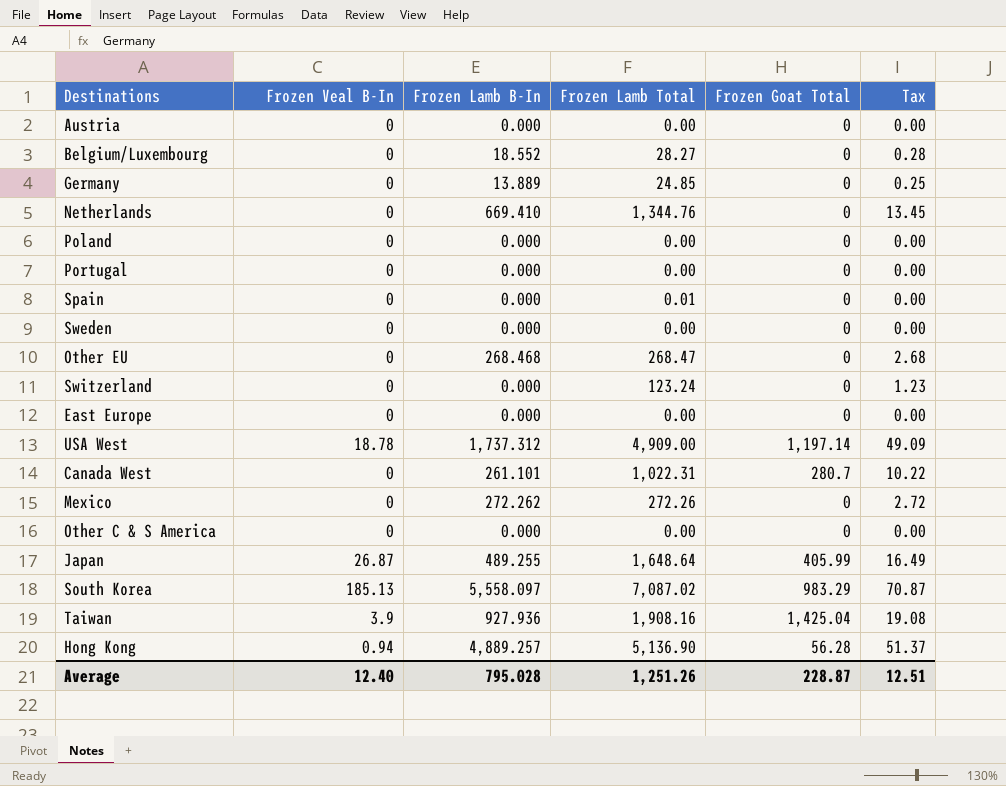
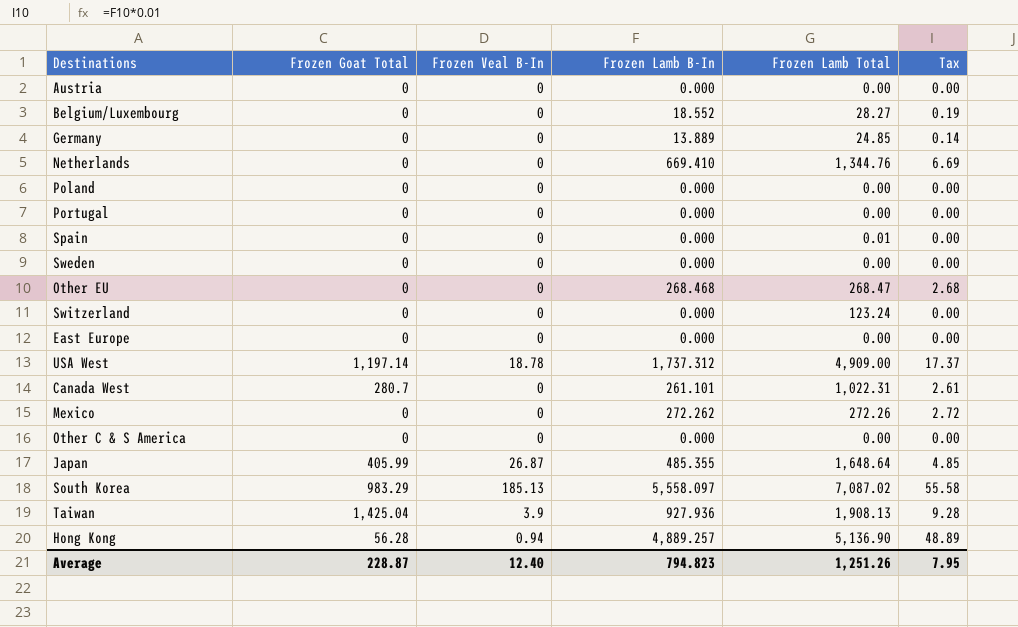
column Frozen Goat Total | position: 5 -> 2
column Tax | formula: [Frozen Lamb Total] * 0.01 -> [Frozen Lamb B-In] * 0.01
Japan | Frozen Lamb B-In: 489.255 -> 485.355
Taiwan | Frozen Lamb Total: 1,908.16 -> 1,908.13
Average | Frozen Lamb B-In: 795.028 -> 794.823
Average | Tax: 12.51 -> 7.95

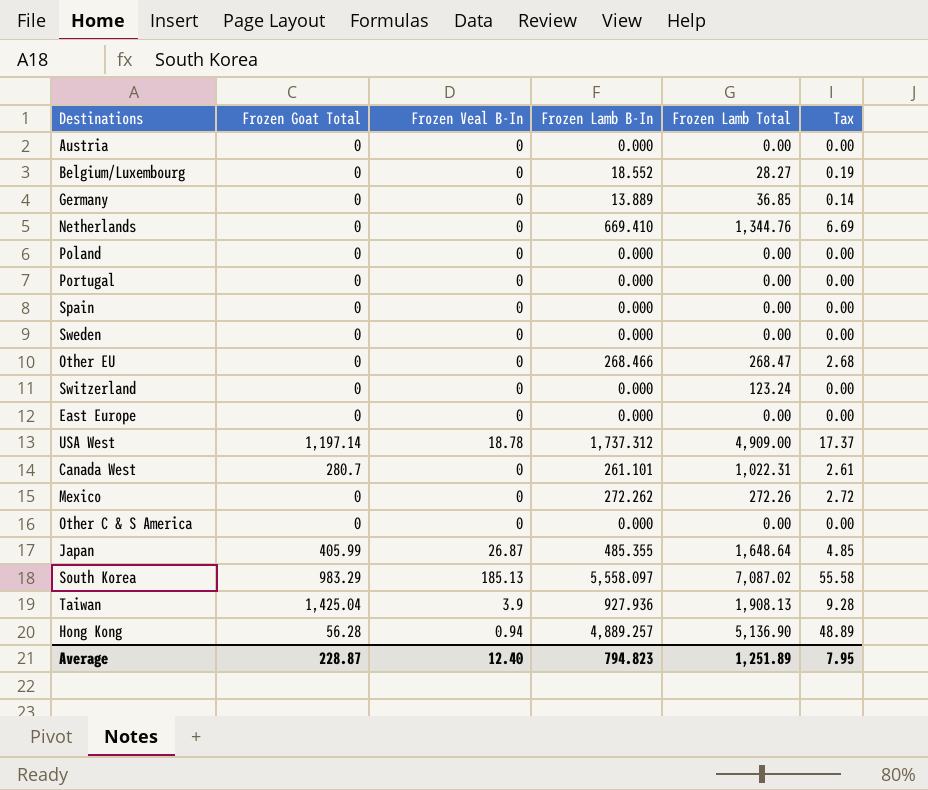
Germany | Frozen Lamb Total: 24.85 -> 36.85
Spain | Frozen Lamb Total: 0.01 -> 0.00
Other EU | Frozen Lamb B-In: 268.468 -> 268.466
Average | Frozen Lamb Total: 1,251.26 -> 1,251.89

